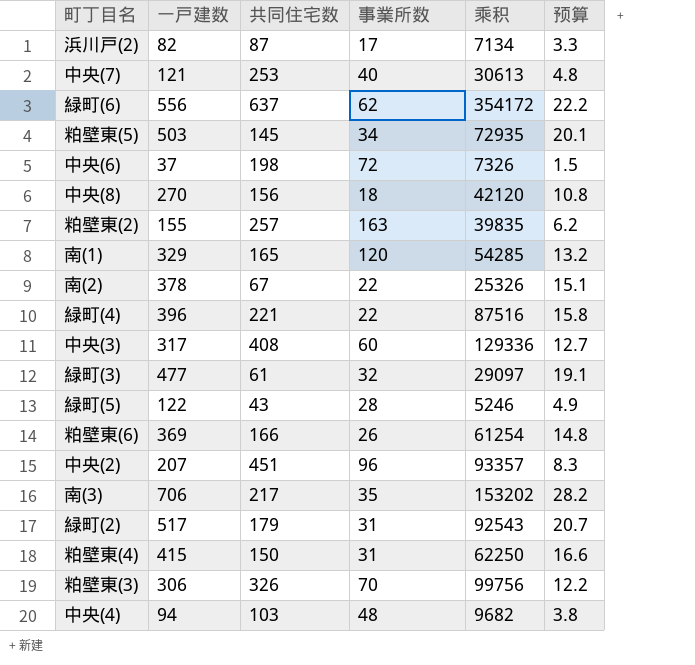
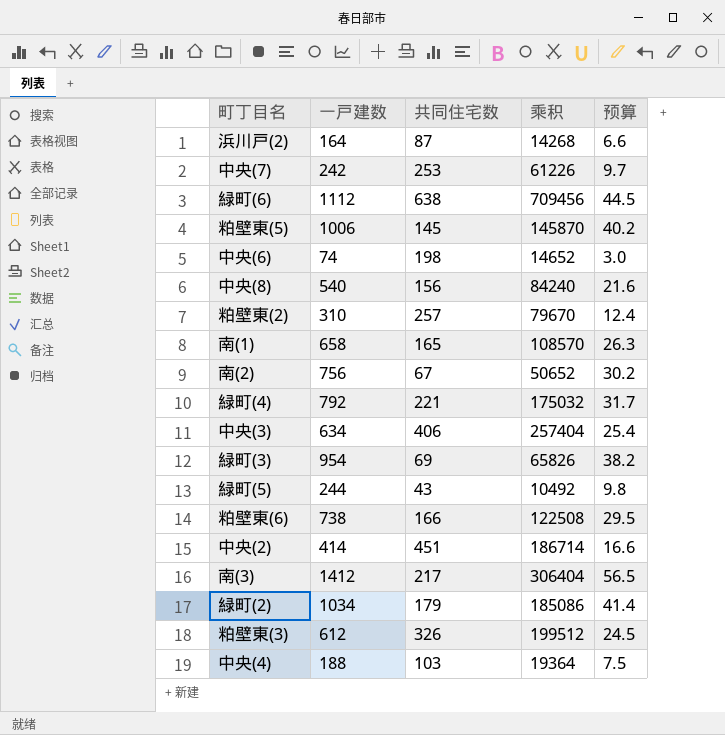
column 事業所数 | position: 4 -> none
row 粕壁東(4): 415 | 150 | 31 | 62250 | 16.6 -> none
浜川戸(2) | 一戸建数: 82 -> 164
浜川戸(2) | 乘积: 7134 -> 14268
浜川戸(2) | 预算: 3.3 -> 6.6
中央(7) | 一戸建数: 121 -> 242
中央(7) | 乘积: 30613 -> 61226
中央(7) | 预算: 4.8 -> 9.7
緑町(6) | 一戸建数: 556 -> 1112
緑町(6) | 共同住宅数: 637 -> 638
緑町(6) | 乘积: 354172 -> 709456
緑町(6) | 预算: 22.2 -> 44.5
粕壁東(5) | 一戸建数: 503 -> 1006
粕壁東(5) | 乘积: 72935 -> 145870
粕壁東(5) | 预算: 20.1 -> 40.2
中央(6) | 一戸建数: 37 -> 74
中央(6) | 乘积: 7326 -> 14652
中央(6) | 预算: 1.5 -> 3.0
中央(8) | 一戸建数: 270 -> 540
中央(8) | 乘积: 42120 -> 84240
中央(8) | 预算: 10.8 -> 21.6
粕壁東(2) | 一戸建数: 155 -> 310
粕壁東(2) | 乘积: 39835 -> 79670
粕壁東(2) | 预算: 6.2 -> 12.4
南(1) | 一戸建数: 329 -> 658
南(1) | 乘积: 54285 -> 108570
南(1) | 预算: 13.2 -> 26.3
南(2) | 一戸建数: 378 -> 756
南(2) | 乘积: 25326 -> 50652
南(2) | 预算: 15.1 -> 30.2
緑町(4) | 一戸建数: 396 -> 792
緑町(4) | 乘积: 87516 -> 175032
緑町(4) | 预算: 15.8 -> 31.7
中央(3) | 一戸建数: 317 -> 634
中央(3) | 共同住宅数: 408 -> 406
中央(3) | 乘积: 129336 -> 257404
中央(3) | 预算: 12.7 -> 25.4
緑町(3) | 一戸建数: 477 -> 954
緑町(3) | 共同住宅数: 61 -> 69
緑町(3) | 乘积: 29097 -> 65826
緑町(3) | 预算: 19.1 -> 38.2
緑町(5) | 一戸建数: 122 -> 244
緑町(5) | 乘积: 5246 -> 10492
緑町(5) | 预算: 4.9 -> 9.8
粕壁東(6) | 一戸建数: 369 -> 738
粕壁東(6) | 乘积: 61254 -> 122508
粕壁東(6) | 预算: 14.8 -> 29.5
中央(2) | 一戸建数: 207 -> 414
中央(2) | 乘积: 93357 -> 186714
中央(2) | 预算: 8.3 -> 16.6
南(3) | 一戸建数: 706 -> 1412
南(3) | 乘积: 153202 -> 306404
南(3) | 预算: 28.2 -> 56.5
緑町(2) | 一戸建数: 517 -> 1034
緑町(2) | 乘积: 92543 -> 185086
緑町(2) | 预算: 20.7 -> 41.4
粕壁東(3) | 一戸建数: 306 -> 612
粕壁東(3) | 乘积: 99756 -> 199512
粕壁東(3) | 预算: 12.2 -> 24.5
中央(4) | 一戸建数: 94 -> 188
中央(4) | 乘积: 9682 -> 19364
中央(4) | 预算: 3.8 -> 7.5

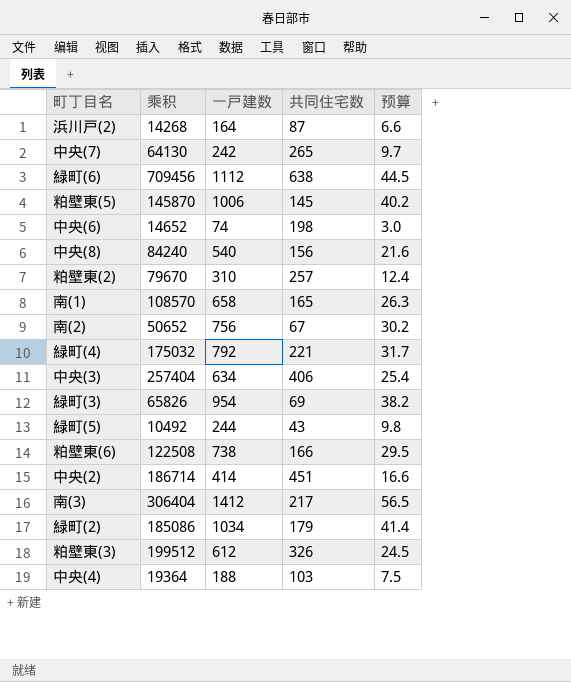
column 乘积 | position: 4 -> 2
中央(7) | 乘积: 61226 -> 64130
中央(7) | 共同住宅数: 253 -> 265

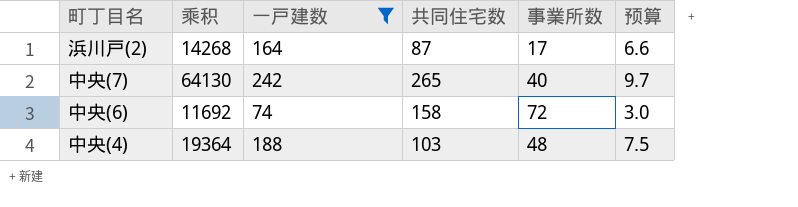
filter: none -> 一戸建数 <= 242
column 事業所数 | position: none -> 5
中央(6) | 乘积: 14652 -> 11692
中央(6) | 共同住宅数: 198 -> 158

